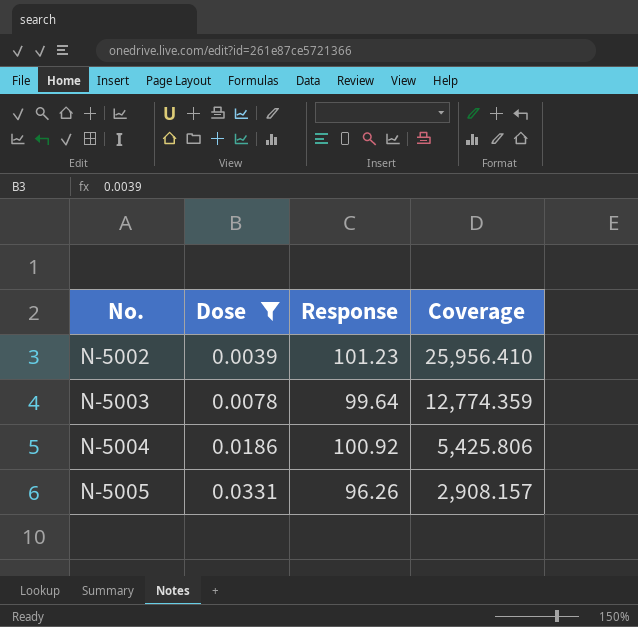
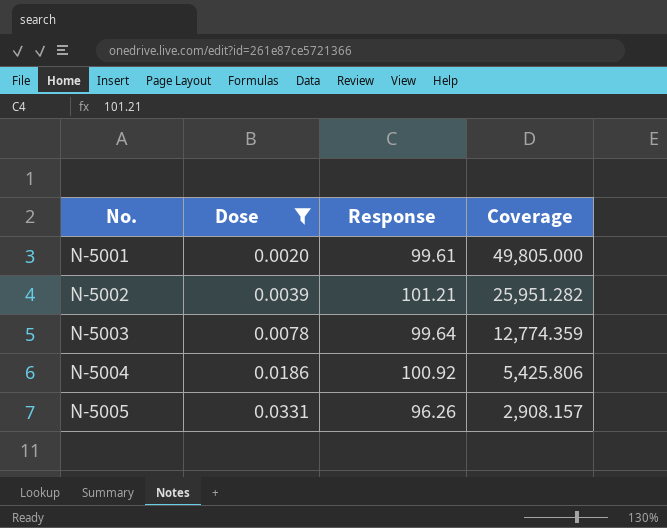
row N-5001: none -> 0.0020 | 99.61 | 49,805.000
N-5002 | Response: 101.23 -> 101.21
N-5002 | Coverage: 25,956.410 -> 25,951.282

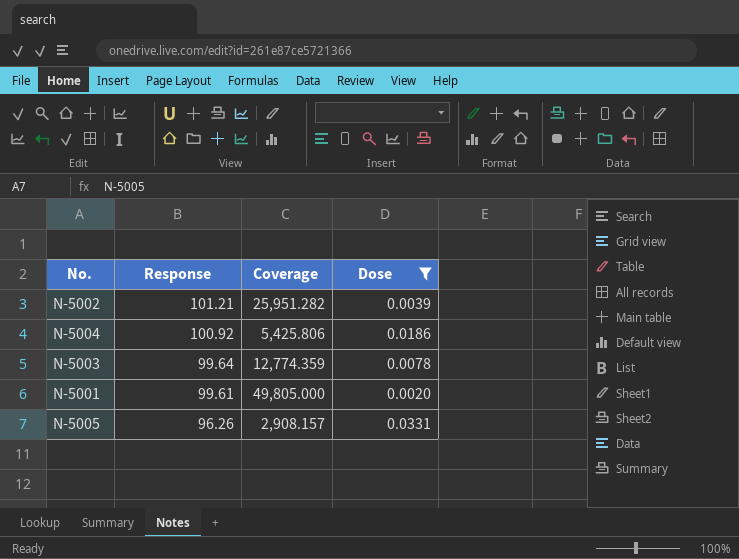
row order: No. ascending -> Response descending
column Dose | position: 2 -> 4

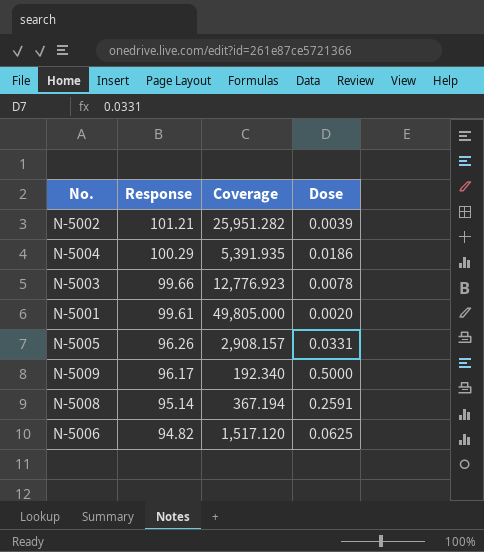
filter: Dose <= 0.0331 -> none
N-5004 | Response: 100.92 -> 100.29
N-5004 | Coverage: 5,425.806 -> 5,391.935
N-5003 | Response: 99.64 -> 99.66
N-5003 | Coverage: 12,774.359 -> 12,776.923

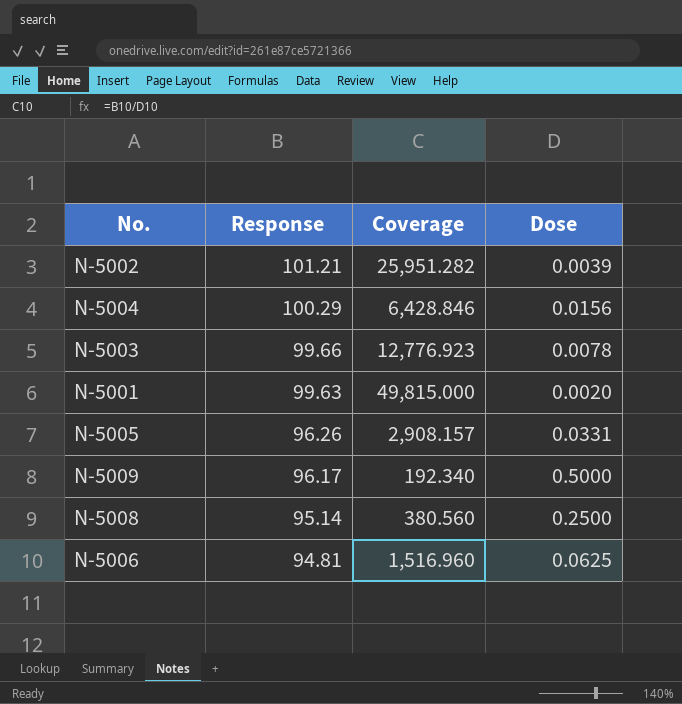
N-5004 | Coverage: 5,391.935 -> 6,428.846
N-5004 | Dose: 0.0186 -> 0.0156
N-5001 | Response: 99.61 -> 99.63
N-5001 | Coverage: 49,805.000 -> 49,815.000
N-5008 | Coverage: 367.194 -> 380.560
N-5008 | Dose: 0.2591 -> 0.2500
N-5006 | Response: 94.82 -> 94.81
N-5006 | Coverage: 1,517.120 -> 1,516.960

